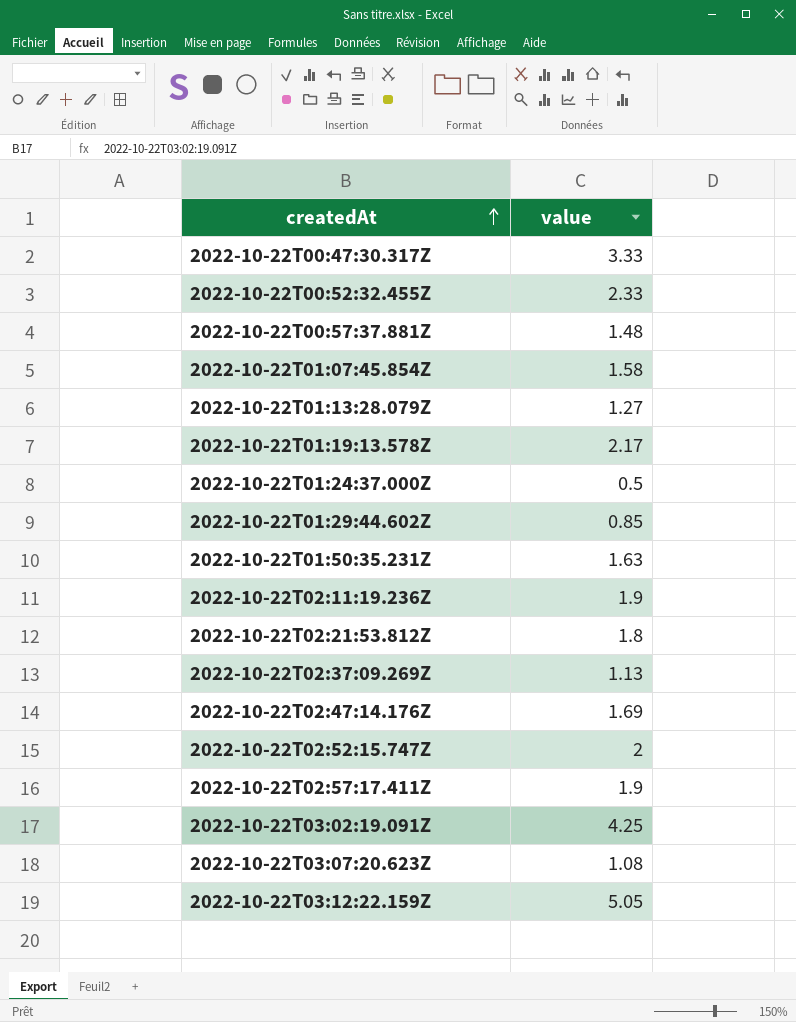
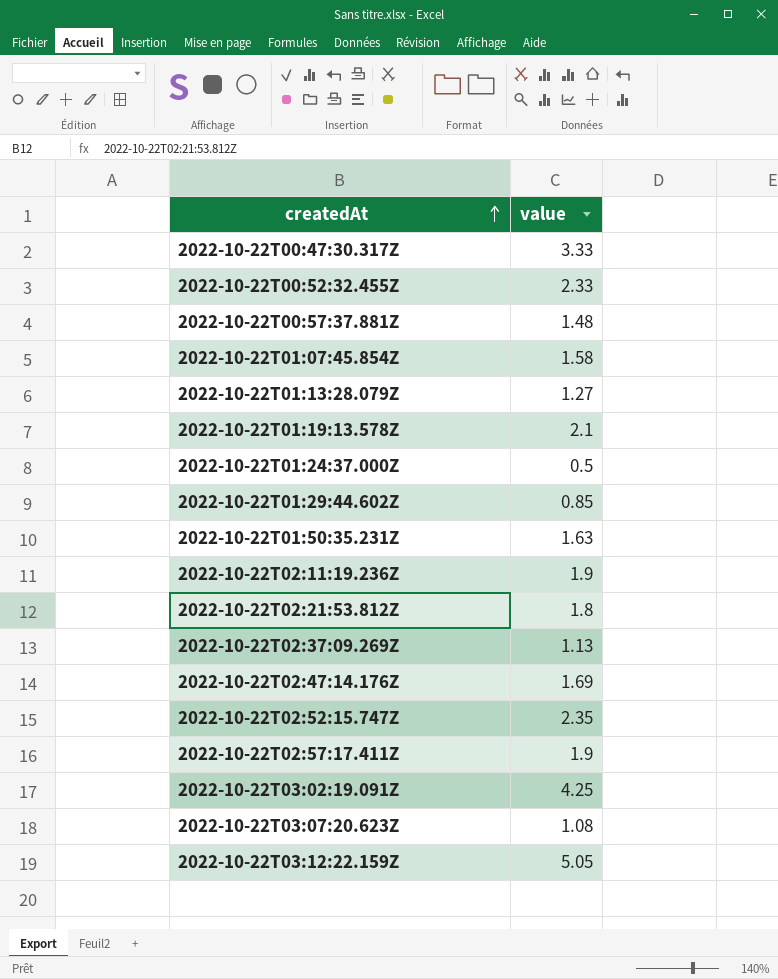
2022-10-22T01:19:13.578Z | value: 2.17 -> 2.1
2022-10-22T02:52:15.747Z | value: 2 -> 2.35

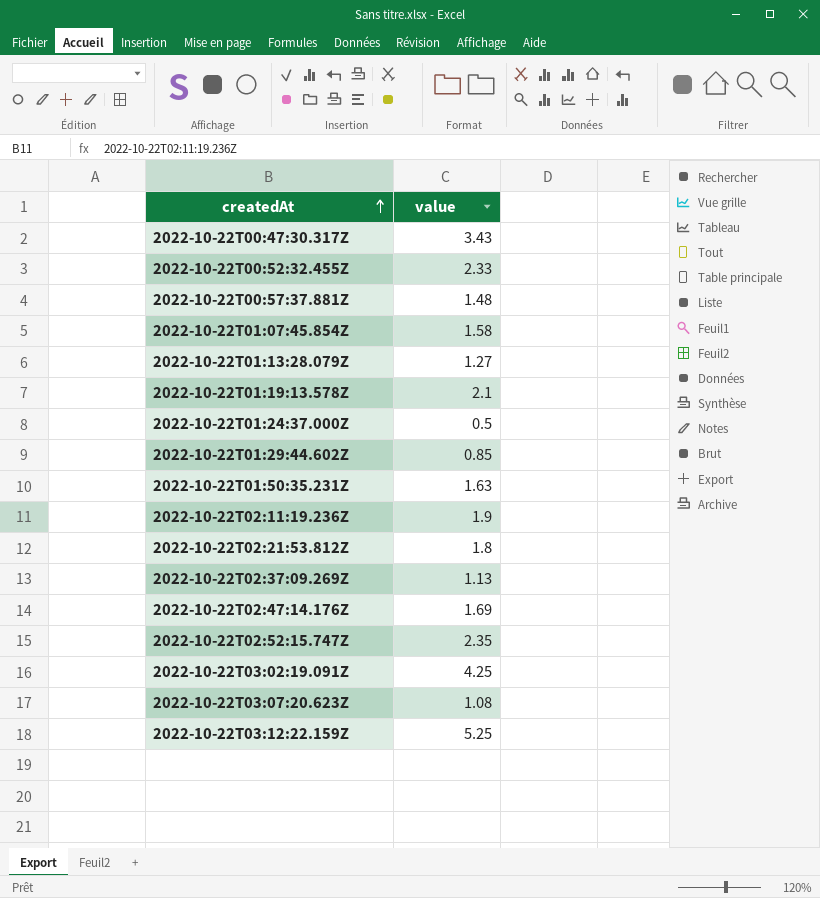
row 2022-10-22T02:57:17.411Z: 1.9 -> none
2022-10-22T00:47:30.317Z | value: 3.33 -> 3.43
2022-10-22T03:12:22.159Z | value: 5.05 -> 5.25

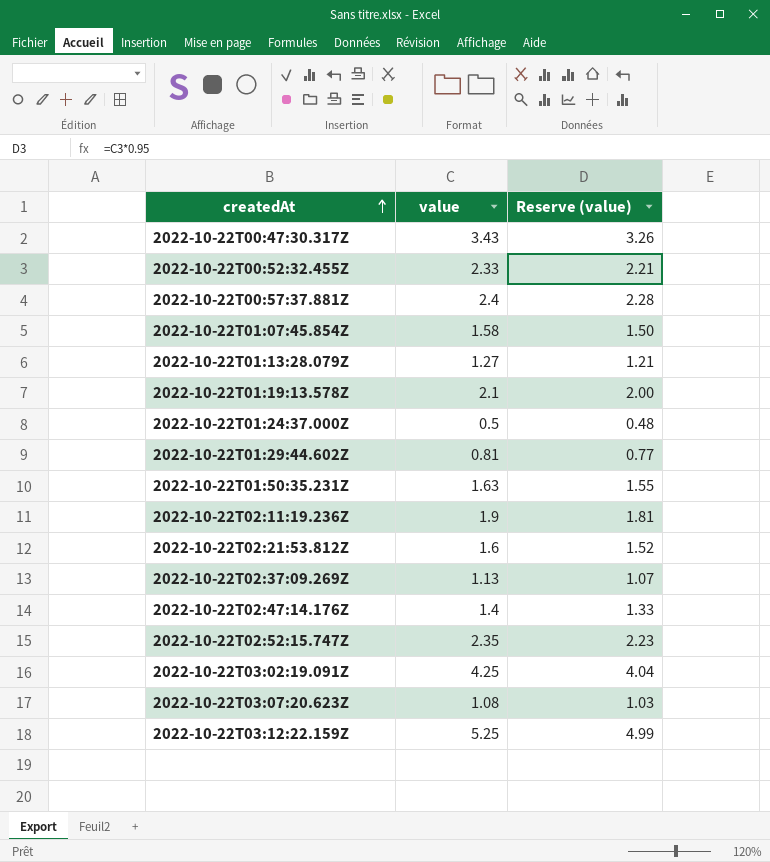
column Reserve (value) | formula: none -> [value] * 0.95
2022-10-22T00:57:37.881Z | value: 1.48 -> 2.4
2022-10-22T01:29:44.602Z | value: 0.85 -> 0.81
2022-10-22T02:21:53.812Z | value: 1.8 -> 1.6
2022-10-22T02:47:14.176Z | value: 1.69 -> 1.4

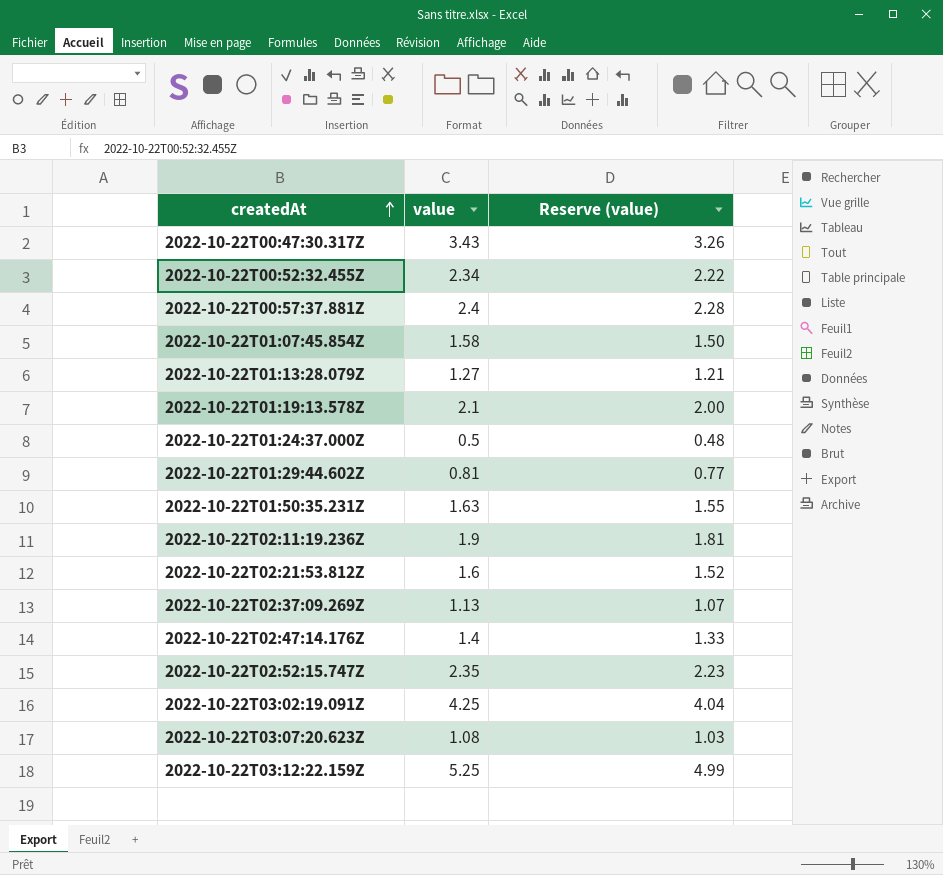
2022-10-22T00:52:32.455Z | value: 2.33 -> 2.34
2022-10-22T00:52:32.455Z | Reserve (value): 2.21 -> 2.22

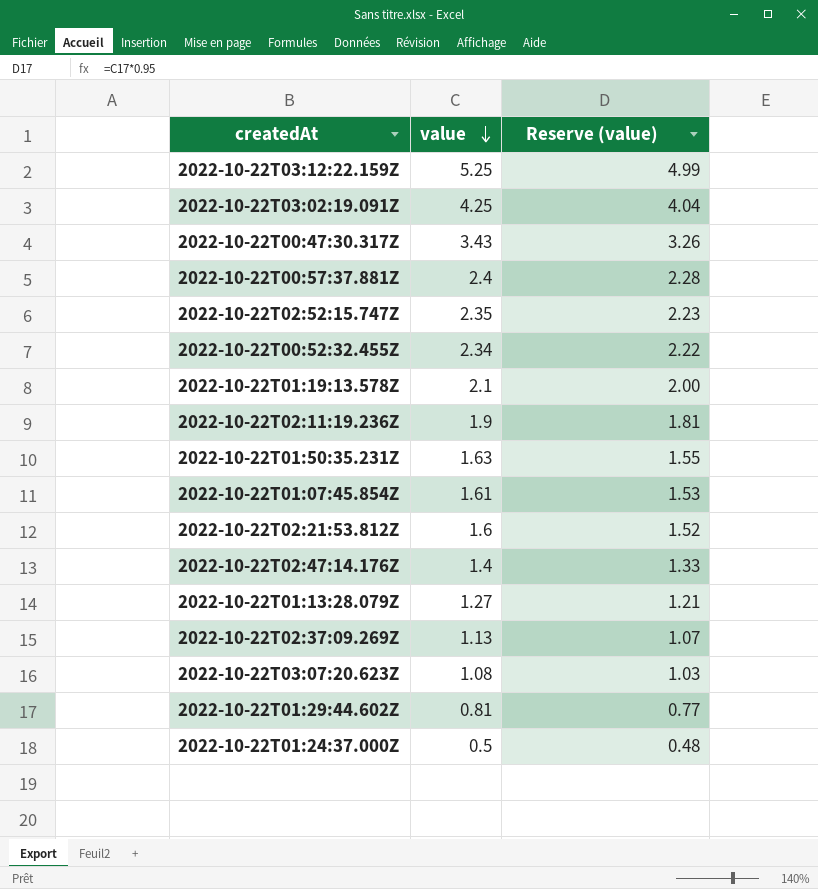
row order: createdAt ascending -> value descending
2022-10-22T01:07:45.854Z | value: 1.58 -> 1.61
2022-10-22T01:07:45.854Z | Reserve (value): 1.50 -> 1.53

